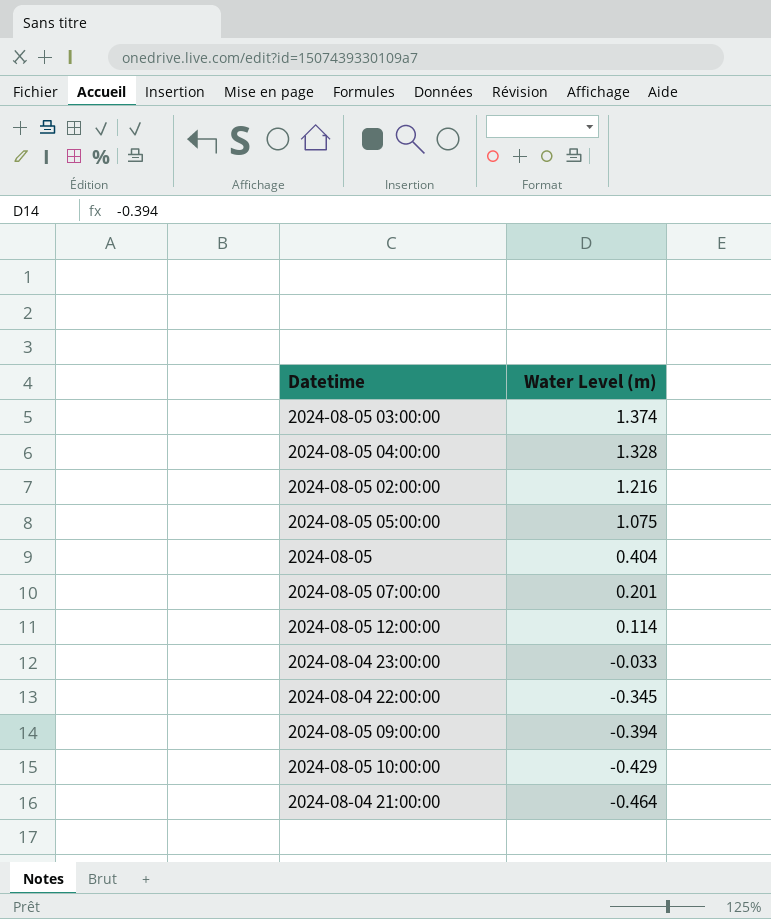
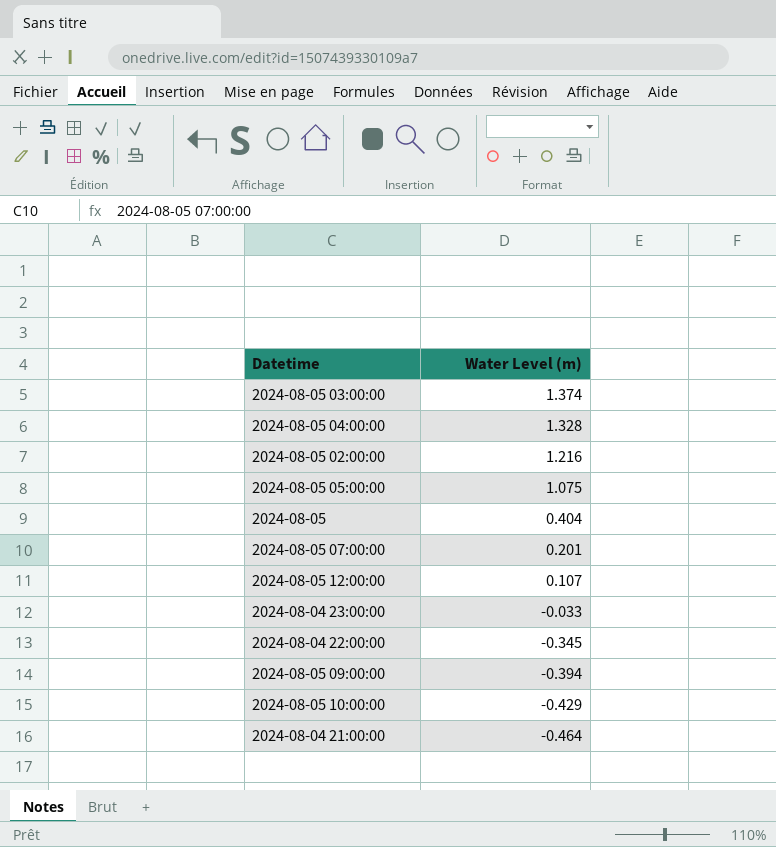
2024-08-05 12:00:00 | Water Level (m): 0.114 -> 0.107

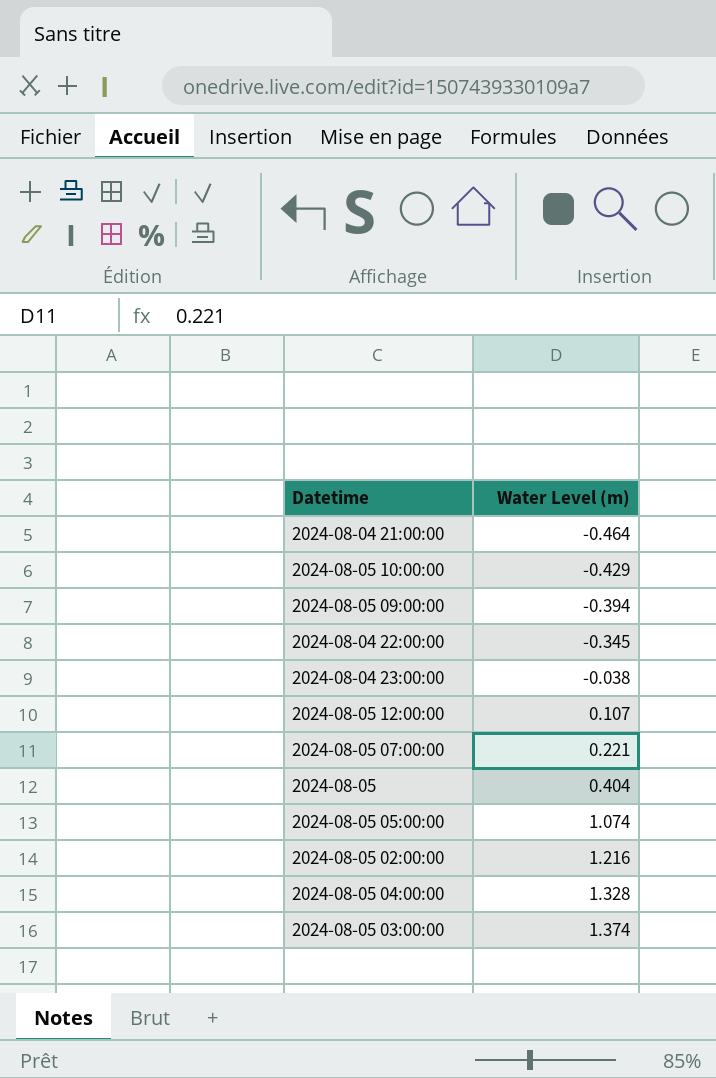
row order: Water Level (m) descending -> Water Level (m) ascending
2024-08-04 23:00:00 | Water Level (m): -0.033 -> -0.038
2024-08-05 07:00:00 | Water Level (m): 0.201 -> 0.221
2024-08-05 05:00:00 | Water Level (m): 1.075 -> 1.074

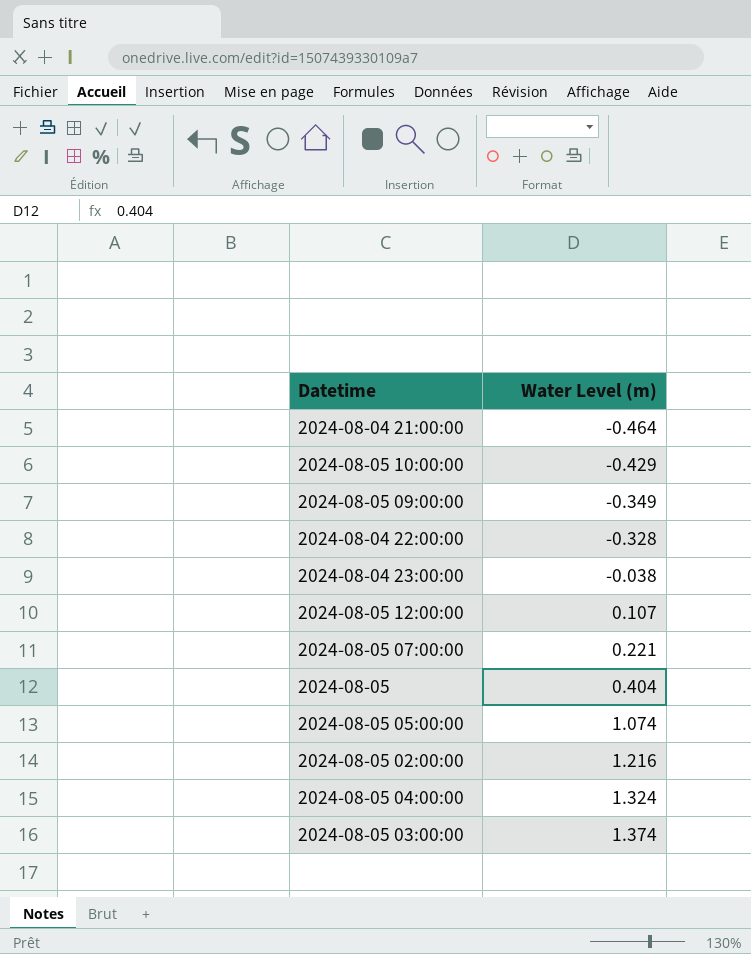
2024-08-05 09:00:00 | Water Level (m): -0.394 -> -0.349
2024-08-04 22:00:00 | Water Level (m): -0.345 -> -0.328
2024-08-05 04:00:00 | Water Level (m): 1.328 -> 1.324

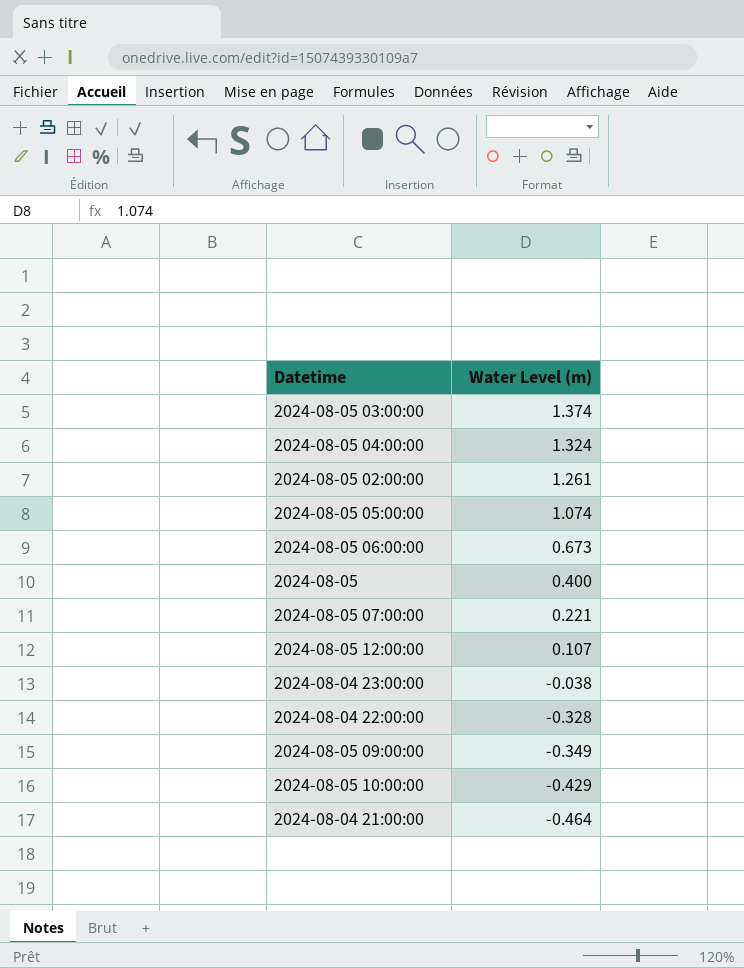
row order: Water Level (m) ascending -> Water Level (m) descending
2024-08-05 02:00:00 | Water Level (m): 1.216 -> 1.261
row 2024-08-05 06:00:00: none -> 0.673
2024-08-05 | Water Level (m): 0.404 -> 0.400

